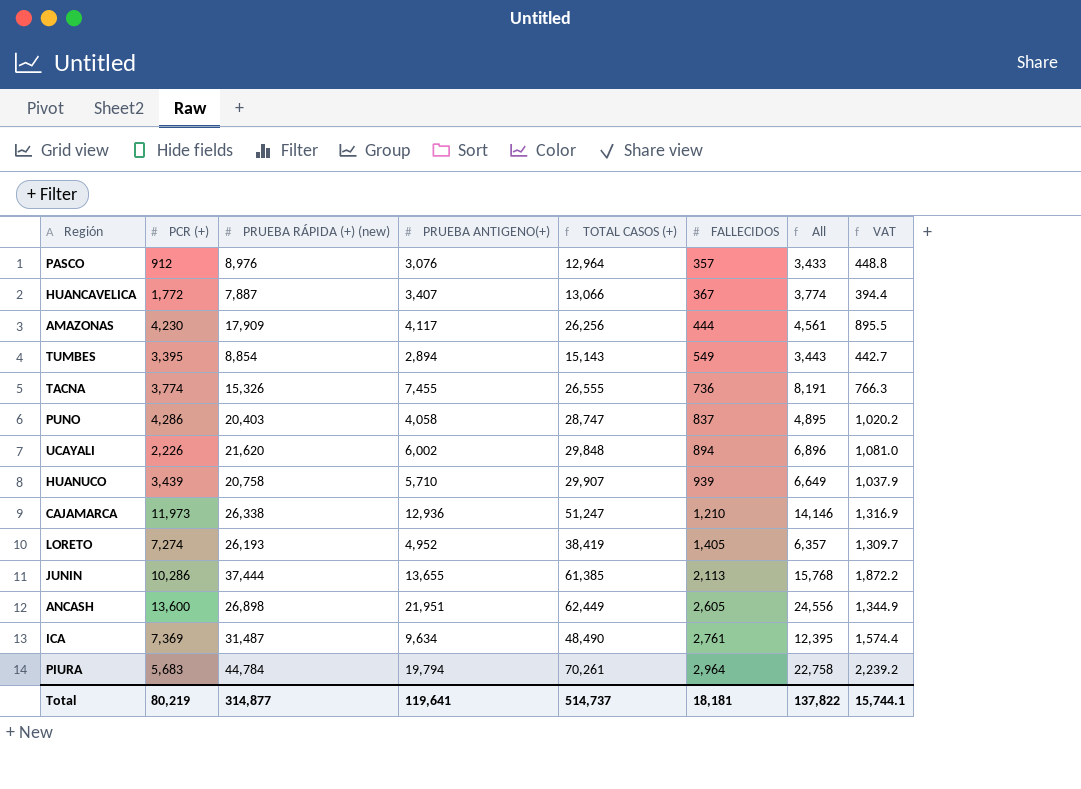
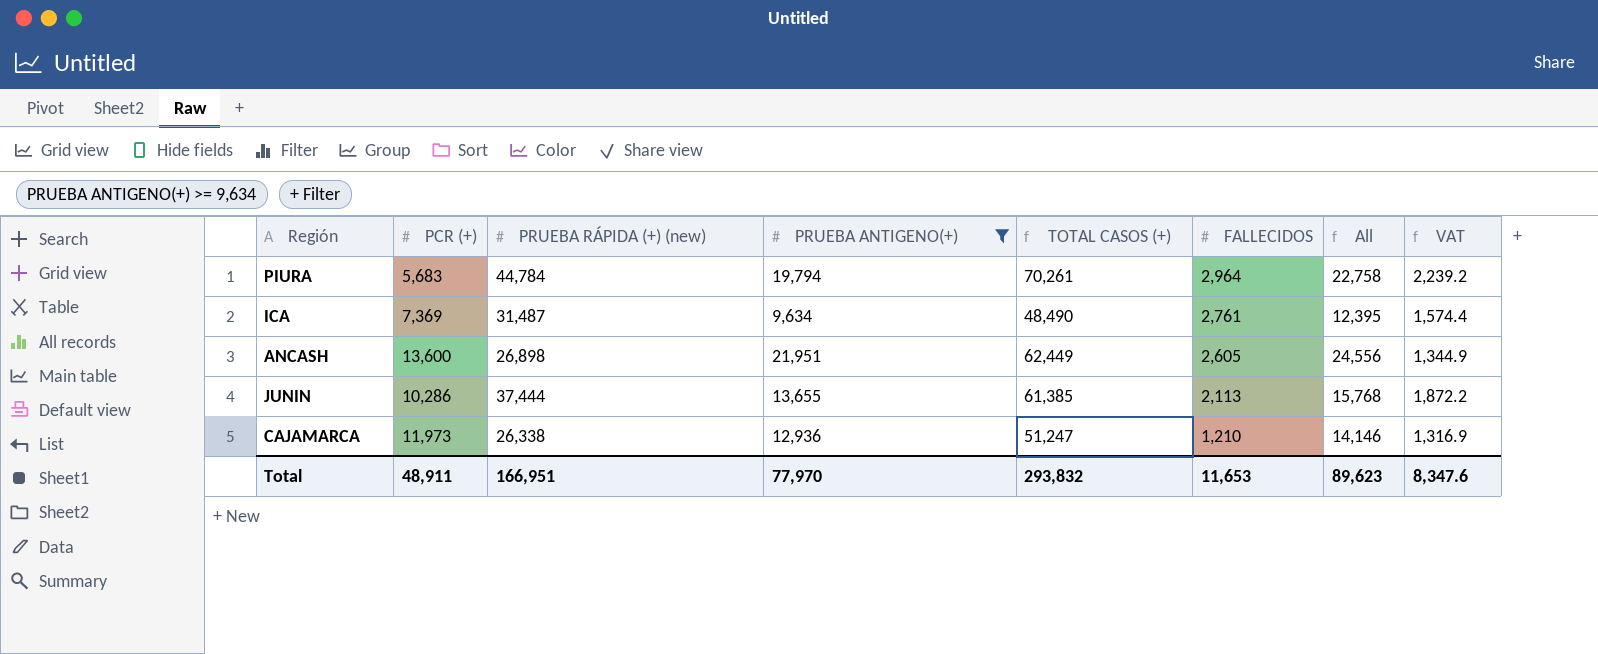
filter: none -> PRUEBA ANTIGENO(+) >= 9,634
row order: FALLECIDOS ascending -> FALLECIDOS descending
Total | PCR (+): 80,219 -> 48,911
Total | PRUEBA RÁPIDA (+) (new): 314,877 -> 166,951
Total | PRUEBA ANTIGENO(+): 119,641 -> 77,970
Total | TOTAL CASOS (+): 514,737 -> 293,832
Total | FALLECIDOS: 18,181 -> 11,653
Total | All: 137,822 -> 89,623
Total | VAT: 15,744.1 -> 8,347.6

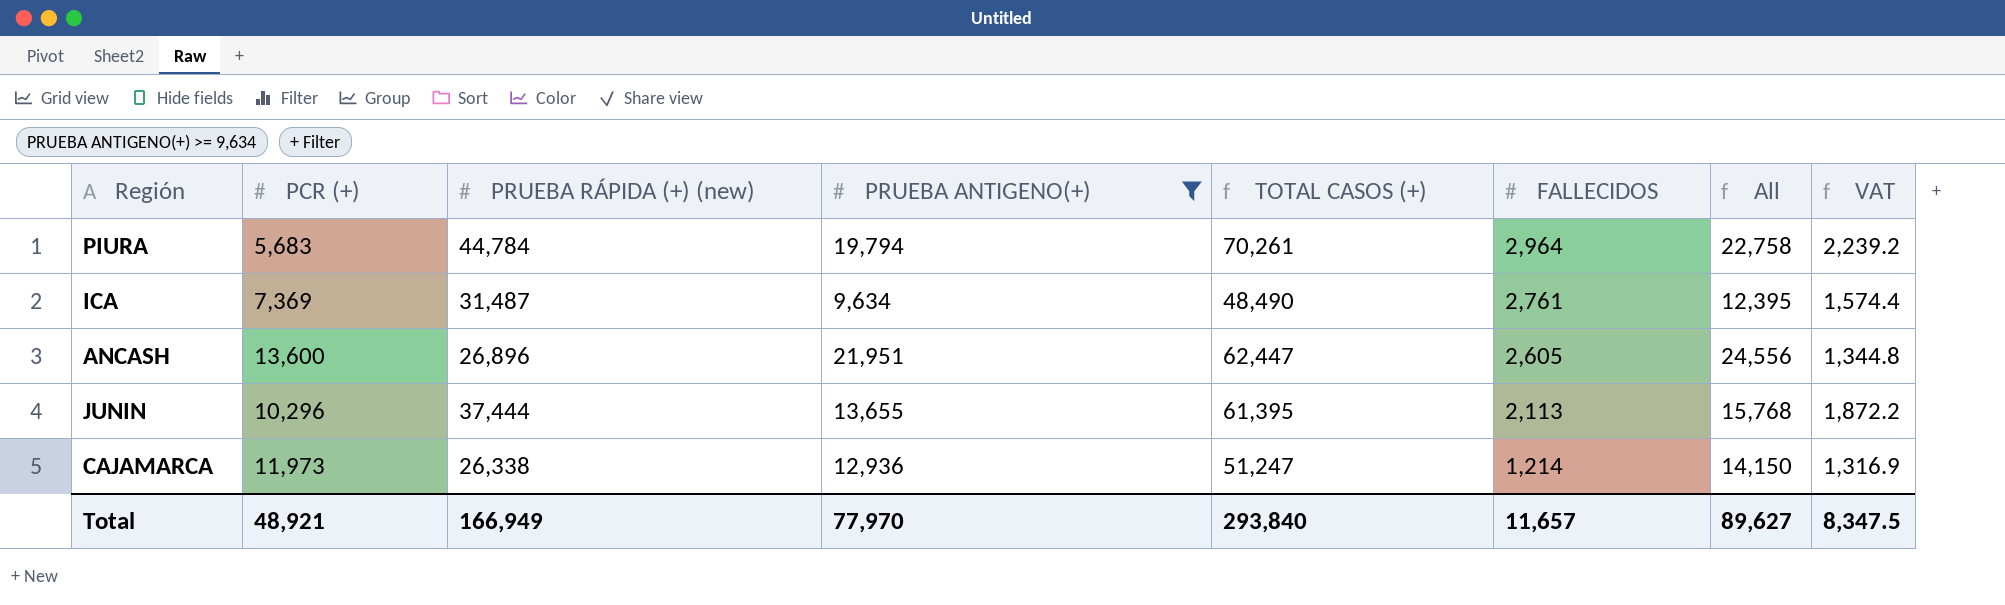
ANCASH | PRUEBA RÁPIDA (+) (new): 26,898 -> 26,896
ANCASH | TOTAL CASOS (+): 62,449 -> 62,447
ANCASH | VAT: 1,344.9 -> 1,344.8
JUNIN | PCR (+): 10,286 -> 10,296
JUNIN | TOTAL CASOS (+): 61,385 -> 61,395
CAJAMARCA | FALLECIDOS: 1,210 -> 1,214
CAJAMARCA | All: 14,146 -> 14,150
Total | PCR (+): 48,911 -> 48,921
Total | PRUEBA RÁPIDA (+) (new): 166,951 -> 166,949
Total | TOTAL CASOS (+): 293,832 -> 293,840
Total | FALLECIDOS: 11,653 -> 11,657
Total | All: 89,623 -> 89,627
Total | VAT: 8,347.6 -> 8,347.5

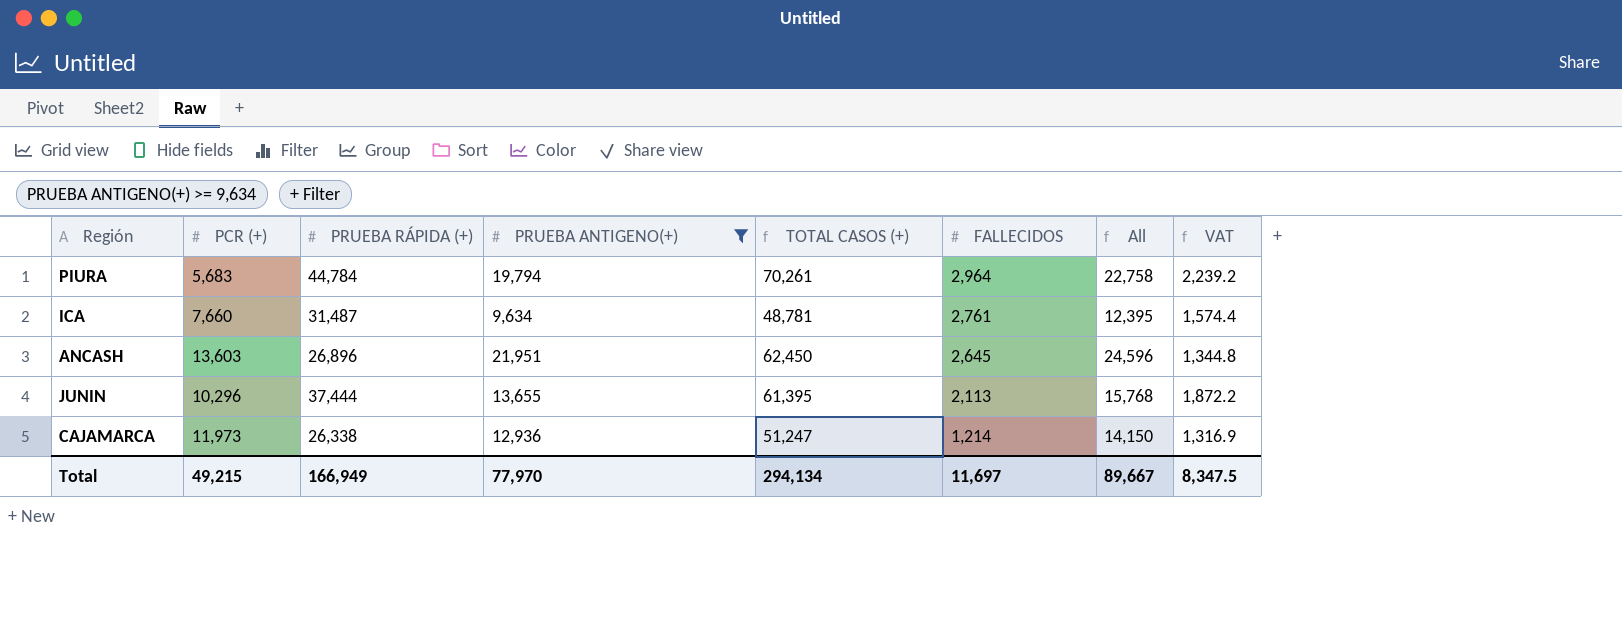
column name: PRUEBA RÁPIDA (+) (new) -> PRUEBA RÁPIDA (+)
ICA | PCR (+): 7,369 -> 7,660
ICA | TOTAL CASOS (+): 48,490 -> 48,781
ANCASH | PCR (+): 13,600 -> 13,603
ANCASH | TOTAL CASOS (+): 62,447 -> 62,450
ANCASH | FALLECIDOS: 2,605 -> 2,645
ANCASH | All: 24,556 -> 24,596
Total | PCR (+): 48,921 -> 49,215
Total | TOTAL CASOS (+): 293,840 -> 294,134
Total | FALLECIDOS: 11,657 -> 11,697
Total | All: 89,627 -> 89,667

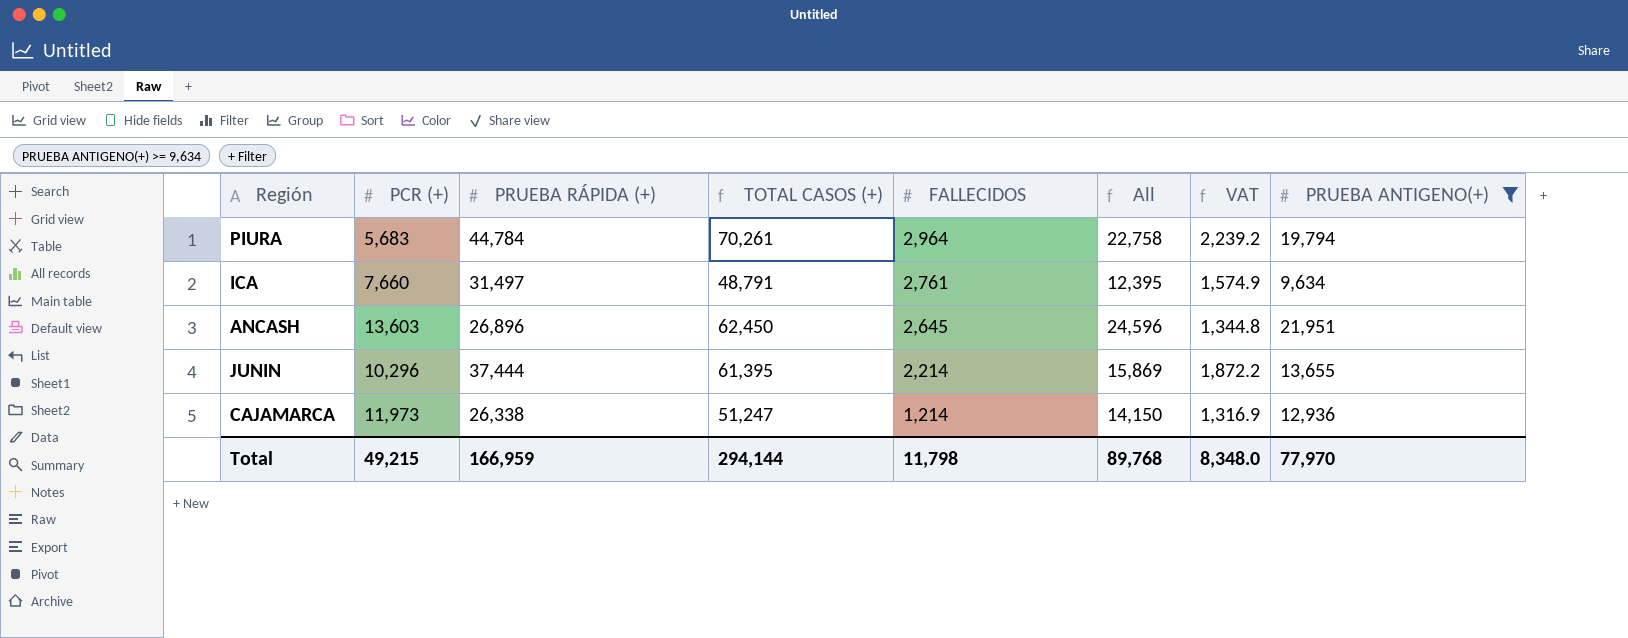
column PRUEBA ANTIGENO(+) | position: 4 -> 8
ICA | PRUEBA RÁPIDA (+): 31,487 -> 31,497
ICA | TOTAL CASOS (+): 48,781 -> 48,791
ICA | VAT: 1,574.4 -> 1,574.9
JUNIN | FALLECIDOS: 2,113 -> 2,214
JUNIN | All: 15,768 -> 15,869
Total | PRUEBA RÁPIDA (+): 166,949 -> 166,959
Total | TOTAL CASOS (+): 294,134 -> 294,144
Total | FALLECIDOS: 11,697 -> 11,798
Total | All: 89,667 -> 89,768
Total | VAT: 8,347.5 -> 8,348.0

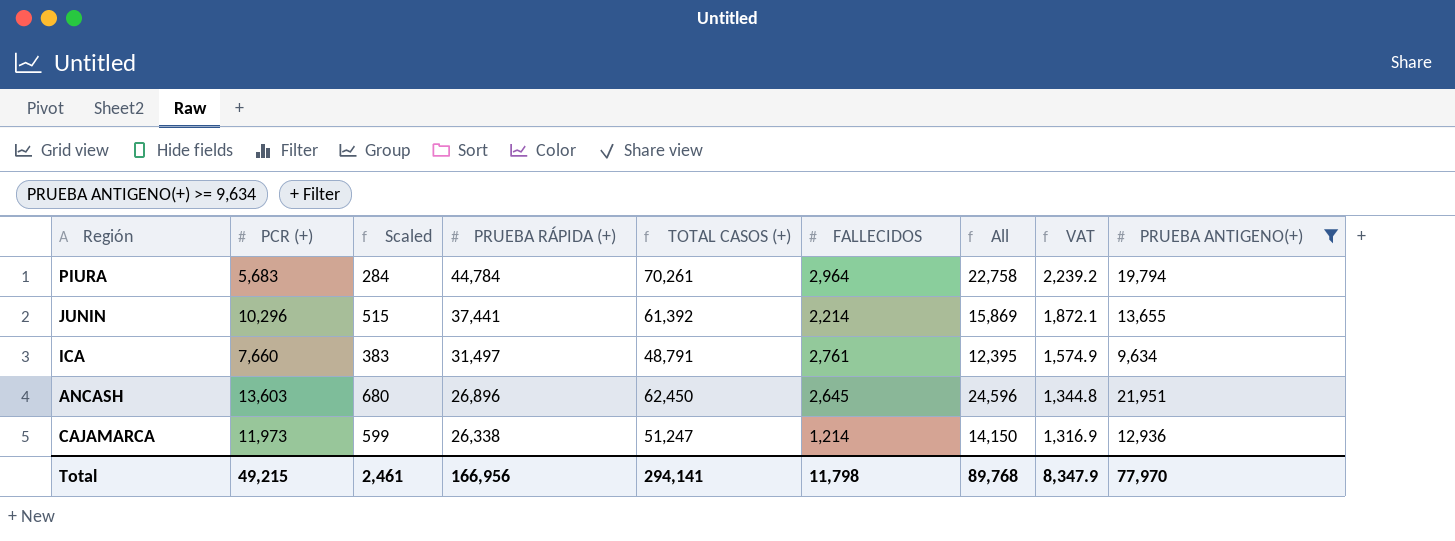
row order: FALLECIDOS descending -> PRUEBA RÁPIDA (+) descending
column Scaled | formula: none -> [PCR (+)] * 0.05
JUNIN | PRUEBA RÁPIDA (+): 37,444 -> 37,441
JUNIN | TOTAL CASOS (+): 61,395 -> 61,392
JUNIN | VAT: 1,872.2 -> 1,872.1
Total | PRUEBA RÁPIDA (+): 166,959 -> 166,956
Total | TOTAL CASOS (+): 294,144 -> 294,141
Total | VAT: 8,348.0 -> 8,347.9

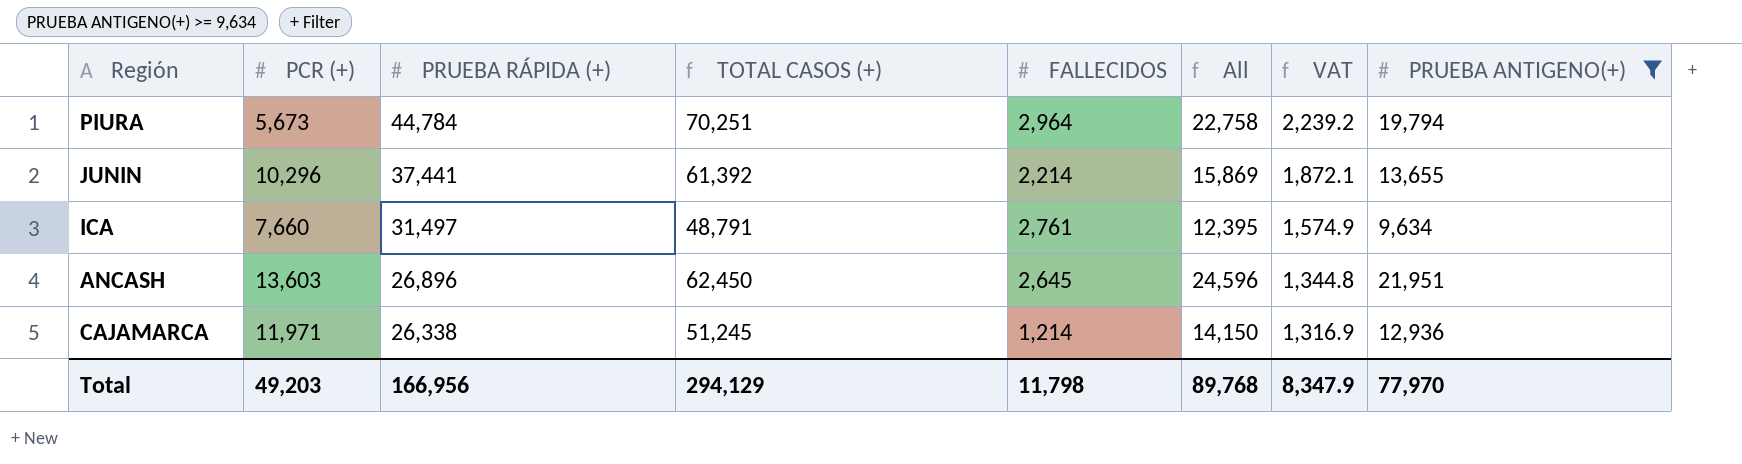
column Scaled | formula: [PCR (+)] * 0.05 -> none
PIURA | PCR (+): 5,683 -> 5,673
PIURA | TOTAL CASOS (+): 70,261 -> 70,251
CAJAMARCA | PCR (+): 11,973 -> 11,971
CAJAMARCA | TOTAL CASOS (+): 51,247 -> 51,245
Total | PCR (+): 49,215 -> 49,203
Total | TOTAL CASOS (+): 294,141 -> 294,129

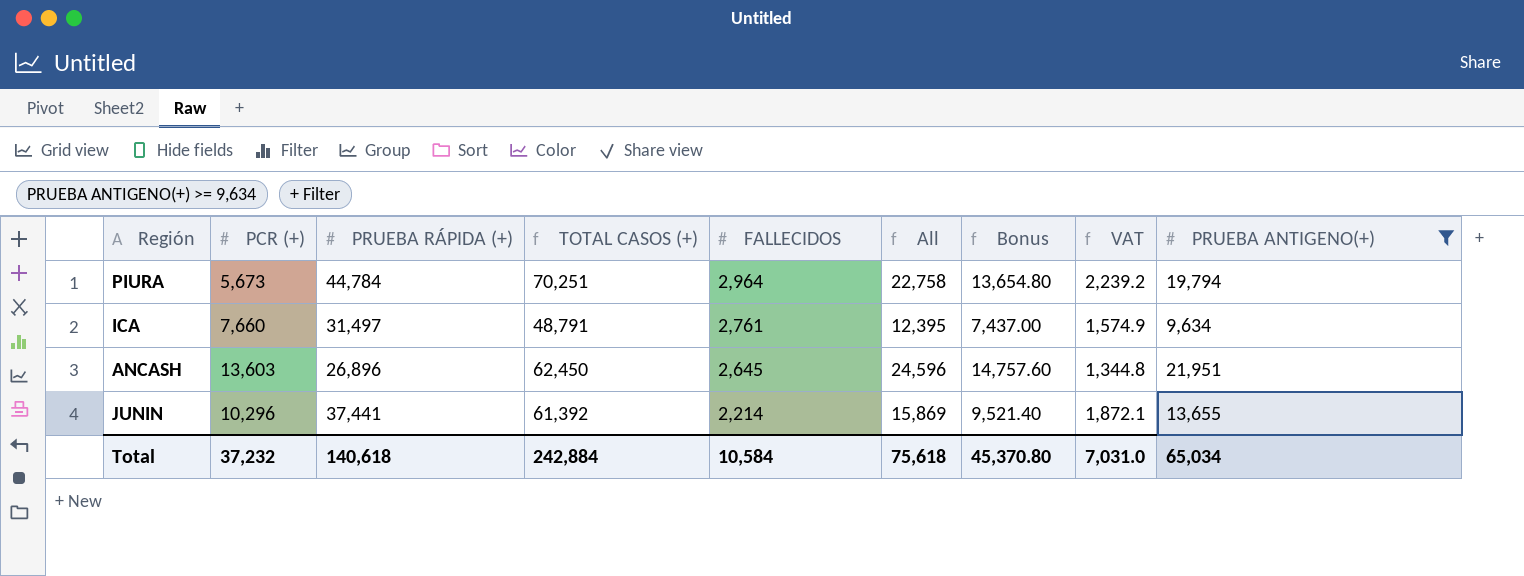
row order: PRUEBA RÁPIDA (+) descending -> FALLECIDOS descending
column Bonus | formula: none -> [All] * 0.6
row CAJAMARCA: 11,971 | 26,338 | 51,245 | 1,214 | 14,150 | 1,316.9 | 12,936 -> none
Total | PCR (+): 49,203 -> 37,232
Total | PRUEBA RÁPIDA (+): 166,956 -> 140,618
Total | TOTAL CASOS (+): 294,129 -> 242,884
Total | FALLECIDOS: 11,798 -> 10,584
Total | All: 89,768 -> 75,618
Total | VAT: 8,347.9 -> 7,031.0
Total | PRUEBA ANTIGENO(+): 77,970 -> 65,034

